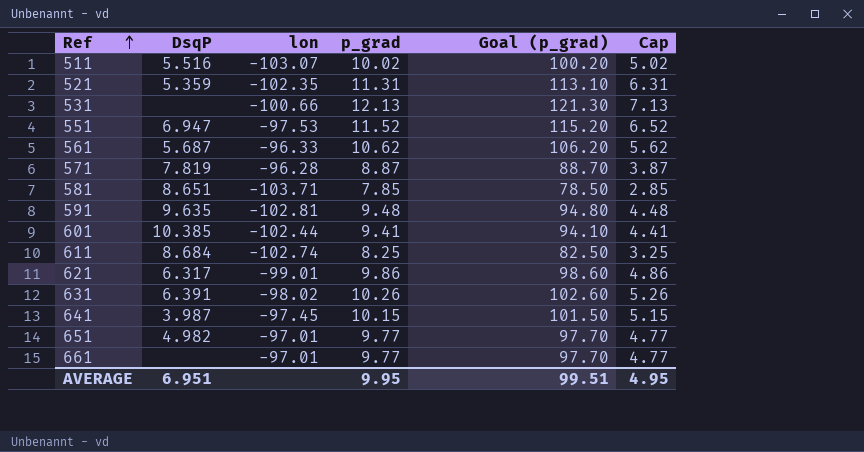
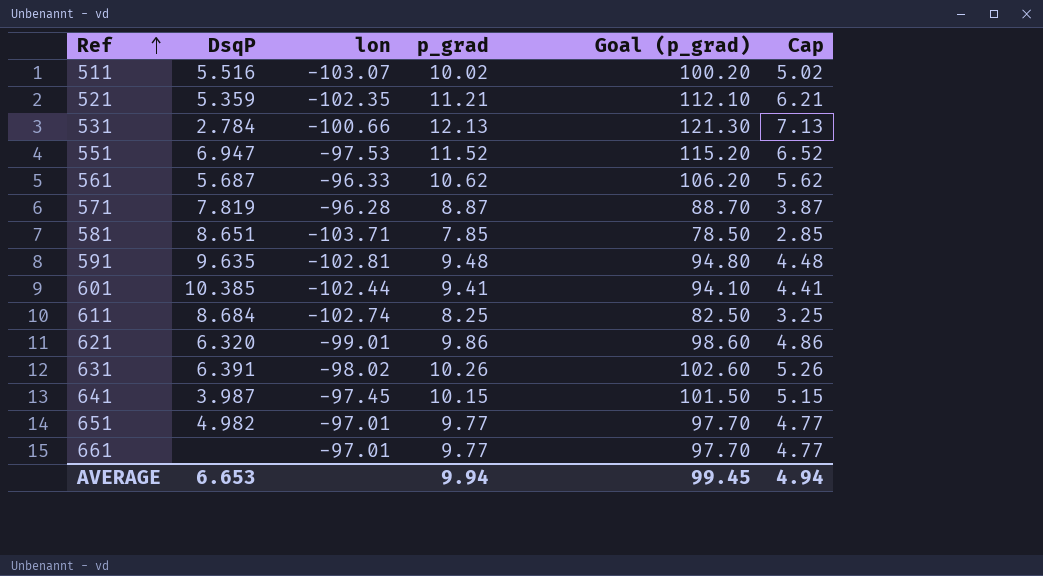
521 | p_grad: 11.31 -> 11.21
521 | Goal (p_grad): 113.10 -> 112.10
521 | Cap: 6.31 -> 6.21
531 | DsqP: none -> 2.784
621 | DsqP: 6.317 -> 6.320
AVERAGE | DsqP: 6.951 -> 6.653
AVERAGE | p_grad: 9.95 -> 9.94
AVERAGE | Goal (p_grad): 99.51 -> 99.45
AVERAGE | Cap: 4.95 -> 4.94

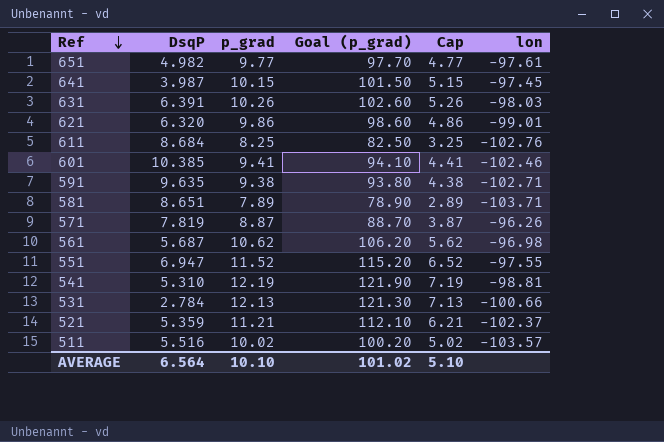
row order: Ref ascending -> Ref descending
column lon | position: 3 -> 6
row 661: none | -97.01 | 9.77 | 97.70 | 4.77 -> none
651 | lon: -97.01 -> -97.61
631 | lon: -98.02 -> -98.03
611 | lon: -102.74 -> -102.76
601 | lon: -102.44 -> -102.46
591 | p_grad: 9.48 -> 9.38
591 | Goal (p_grad): 94.80 -> 93.80
591 | Cap: 4.48 -> 4.38
591 | lon: -102.81 -> -102.71
581 | p_grad: 7.85 -> 7.89
581 | Goal (p_grad): 78.50 -> 78.90
581 | Cap: 2.85 -> 2.89
571 | lon: -96.28 -> -96.26
561 | lon: -96.33 -> -96.98
551 | lon: -97.53 -> -97.55
row 541: none -> 5.310 | 12.19 | 121.90 | 7.19 | -98.81
521 | lon: -102.35 -> -102.37
511 | lon: -103.07 -> -103.57
AVERAGE | DsqP: 6.653 -> 6.564
AVERAGE | p_grad: 9.94 -> 10.10
AVERAGE | Goal (p_grad): 99.45 -> 101.02
AVERAGE | Cap: 4.94 -> 5.10

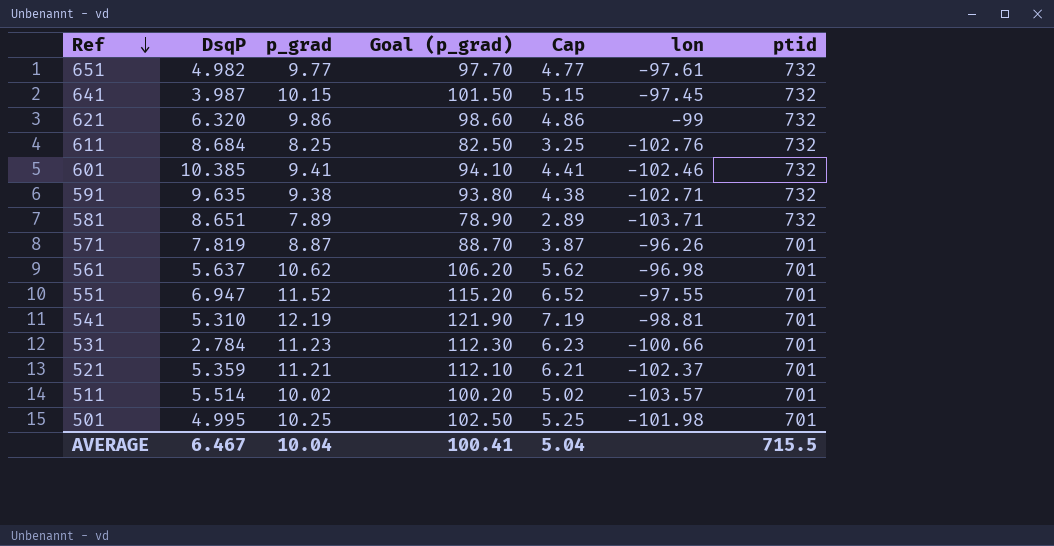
column ptid | position: none -> 7
row 631: 6.391 | 10.26 | 102.60 | 5.26 | -98.03 -> none
621 | lon: -99.01 -> -99
561 | DsqP: 5.687 -> 5.637
531 | p_grad: 12.13 -> 11.23
531 | Goal (p_grad): 121.30 -> 112.30
531 | Cap: 7.13 -> 6.23
511 | DsqP: 5.516 -> 5.514
row 501: none -> 4.995 | 10.25 | 102.50 | 5.25 | -101.98 | 701
AVERAGE | DsqP: 6.564 -> 6.467
AVERAGE | p_grad: 10.10 -> 10.04
AVERAGE | Goal (p_grad): 101.02 -> 100.41
AVERAGE | Cap: 5.10 -> 5.04

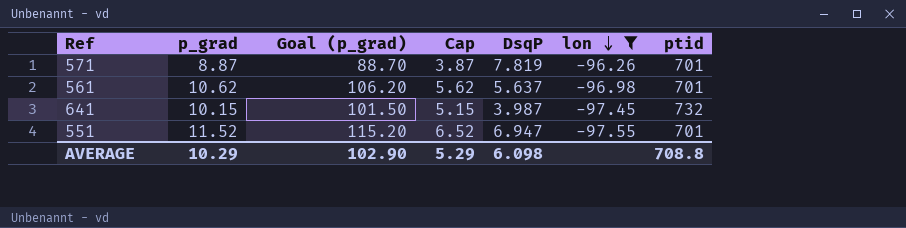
filter: none -> lon >= -97.55
row order: Ref descending -> lon descending
column DsqP | position: 2 -> 5
AVERAGE | p_grad: 10.04 -> 10.29
AVERAGE | Goal (p_grad): 100.41 -> 102.90
AVERAGE | Cap: 5.04 -> 5.29
AVERAGE | DsqP: 6.467 -> 6.098
AVERAGE | ptid: 715.5 -> 708.8

